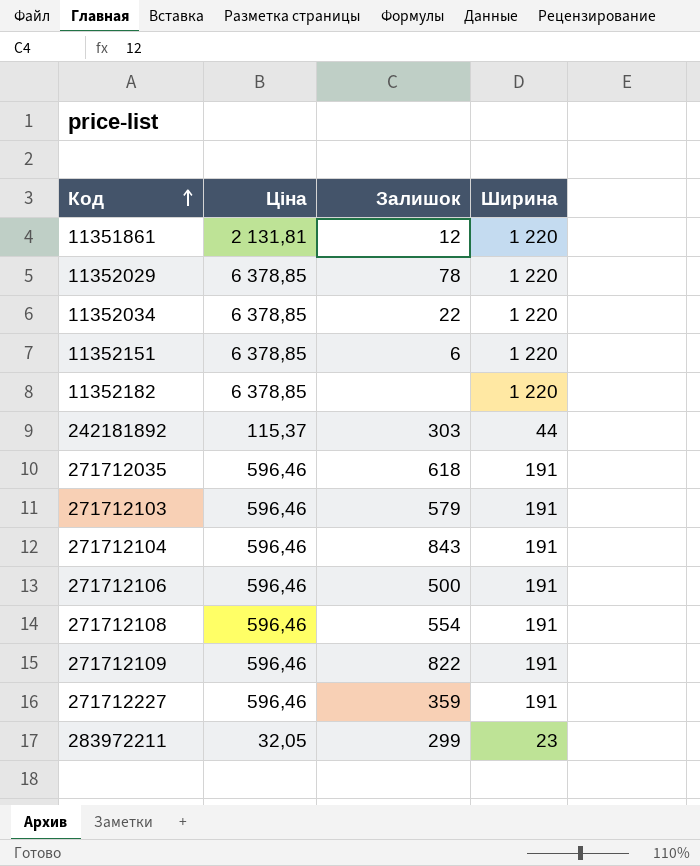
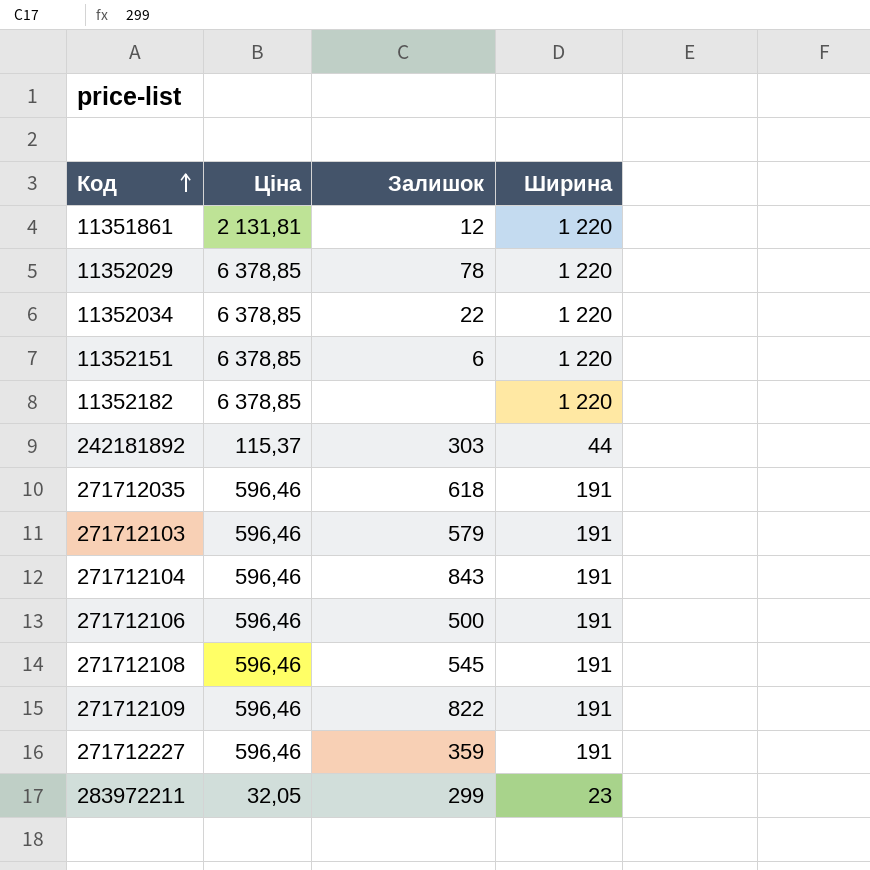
271712108 | Залишок: 554 -> 545

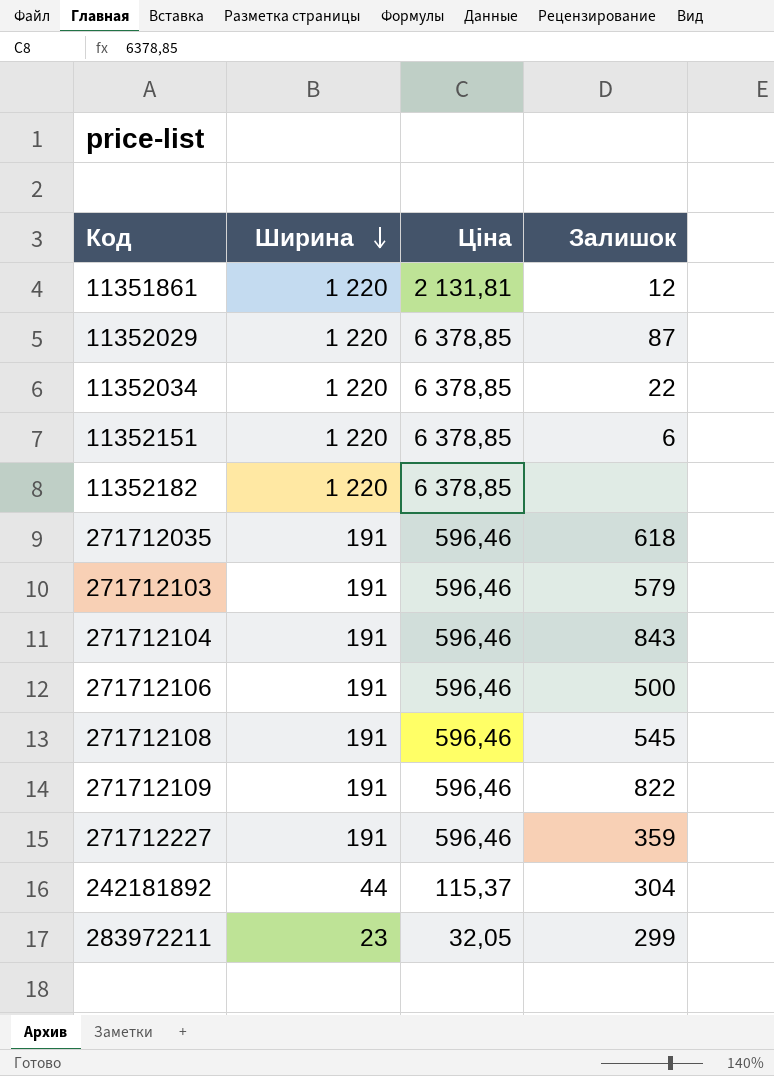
row order: Код ascending -> Ширина descending
column Ширина | position: 4 -> 2
11352029 | Залишок: 78 -> 87
242181892 | Залишок: 303 -> 304

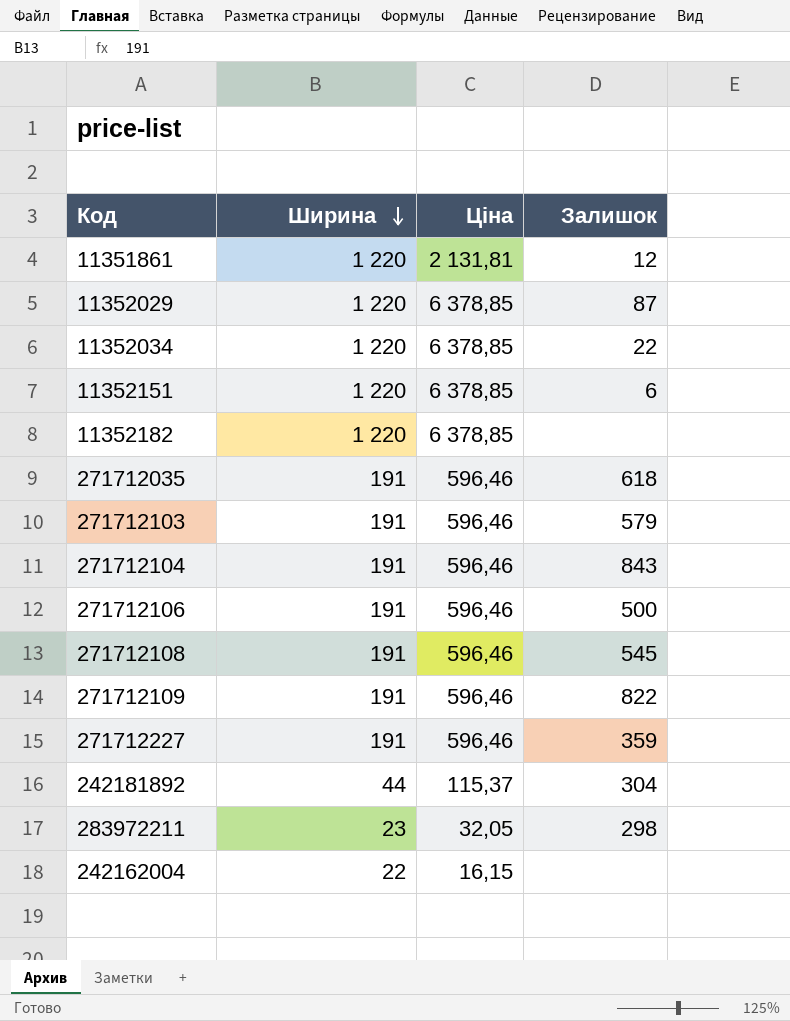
283972211 | Залишок: 299 -> 298
row 242162004: none -> 22 | 16,15 | none

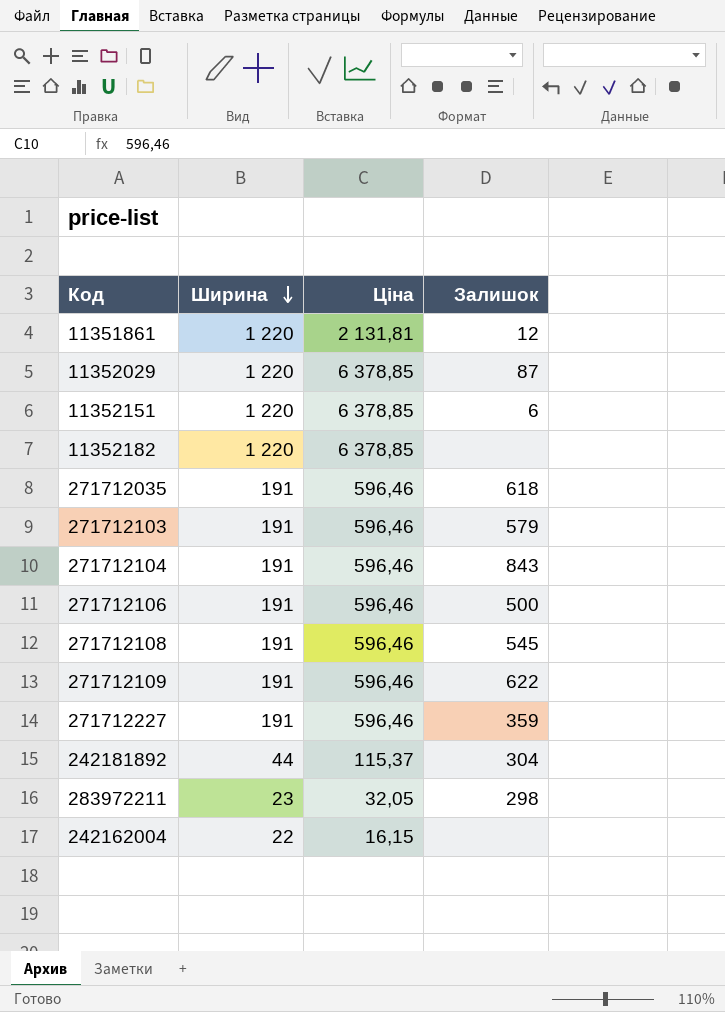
row 11352034: 1 220 | 6 378,85 | 22 -> none
271712109 | Залишок: 822 -> 622

